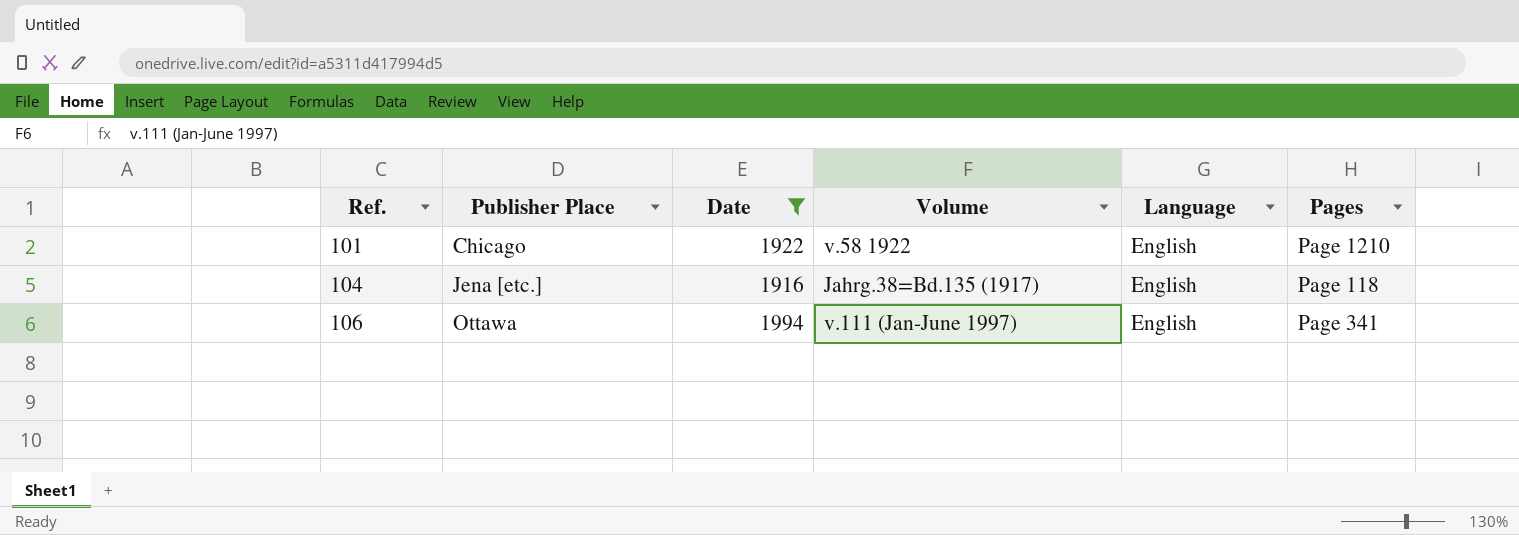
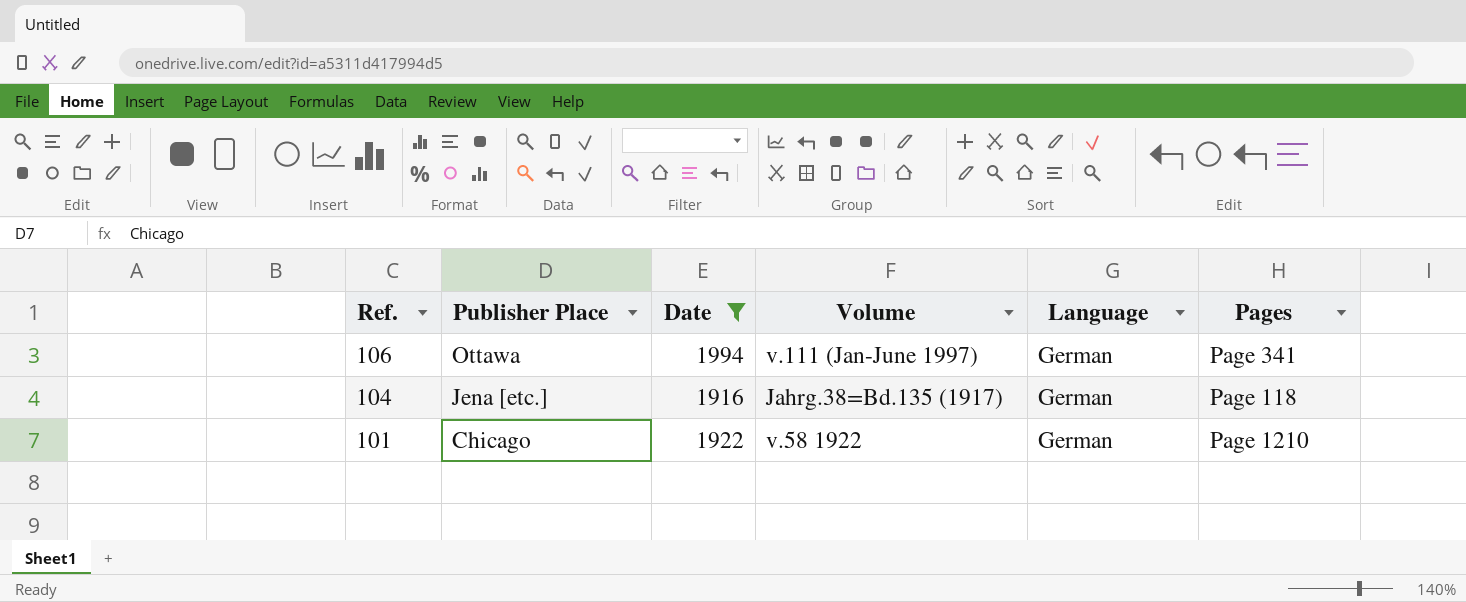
row order: Ref. ascending -> Ref. descending
106 | Language: English -> German
104 | Language: English -> German
101 | Language: English -> German

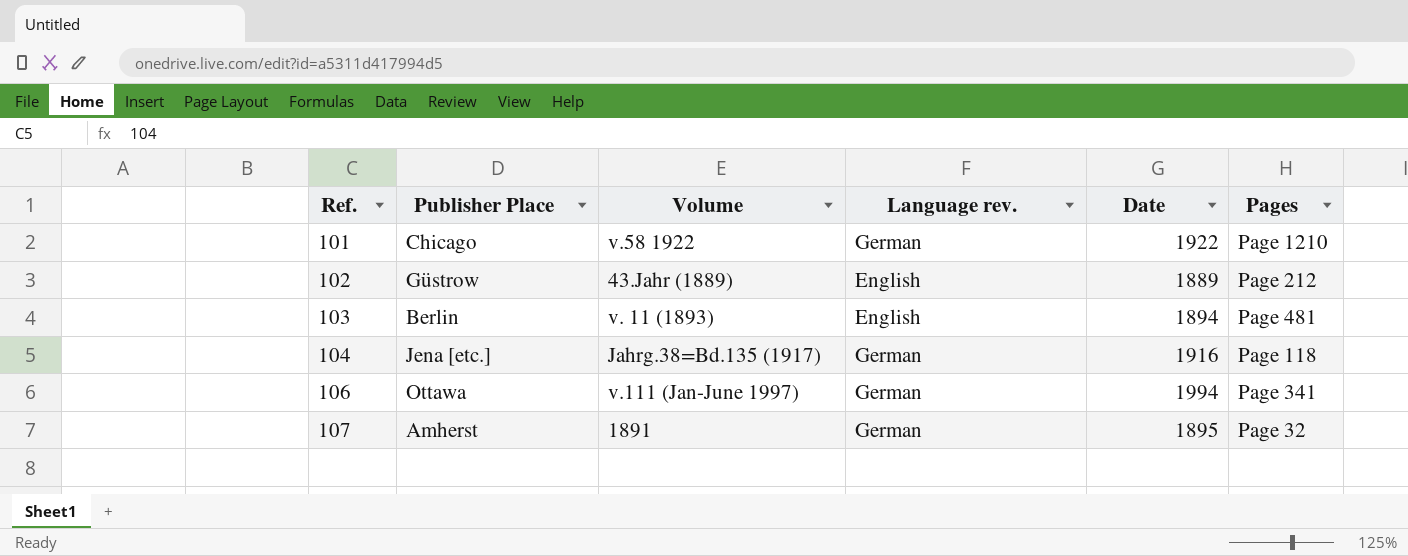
filter: Date >= 1916 -> none
row order: Ref. descending -> Ref. ascending
column name: Language -> Language rev.
column Date | position: 3 -> 5

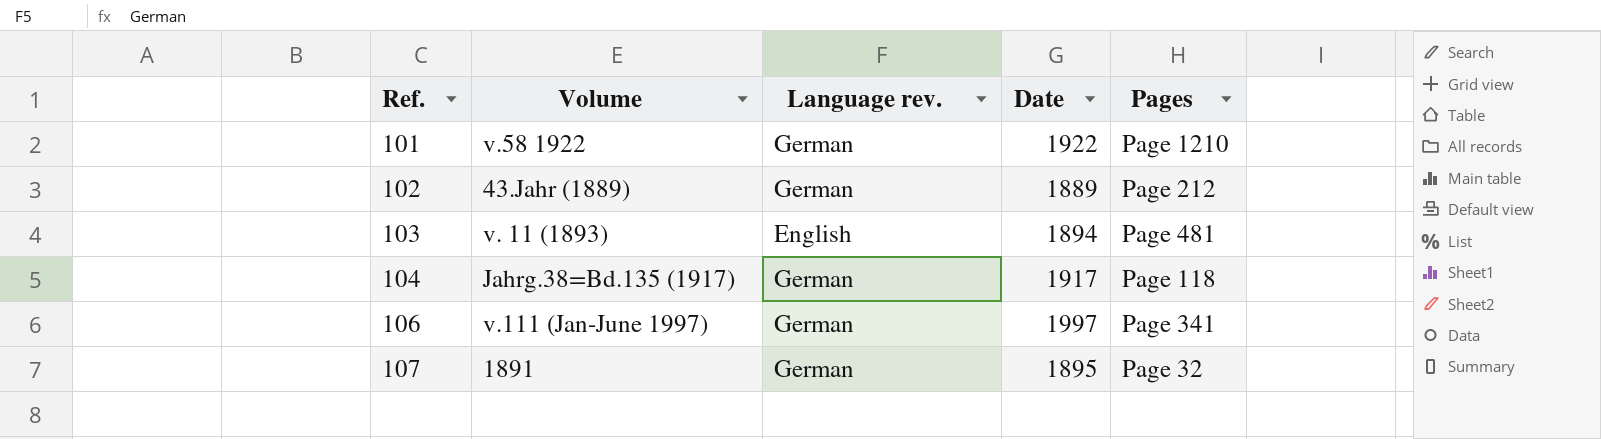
column Publisher Place | position: 2 -> none
102 | Language rev.: English -> German
104 | Date: 1916 -> 1917
106 | Date: 1994 -> 1997

